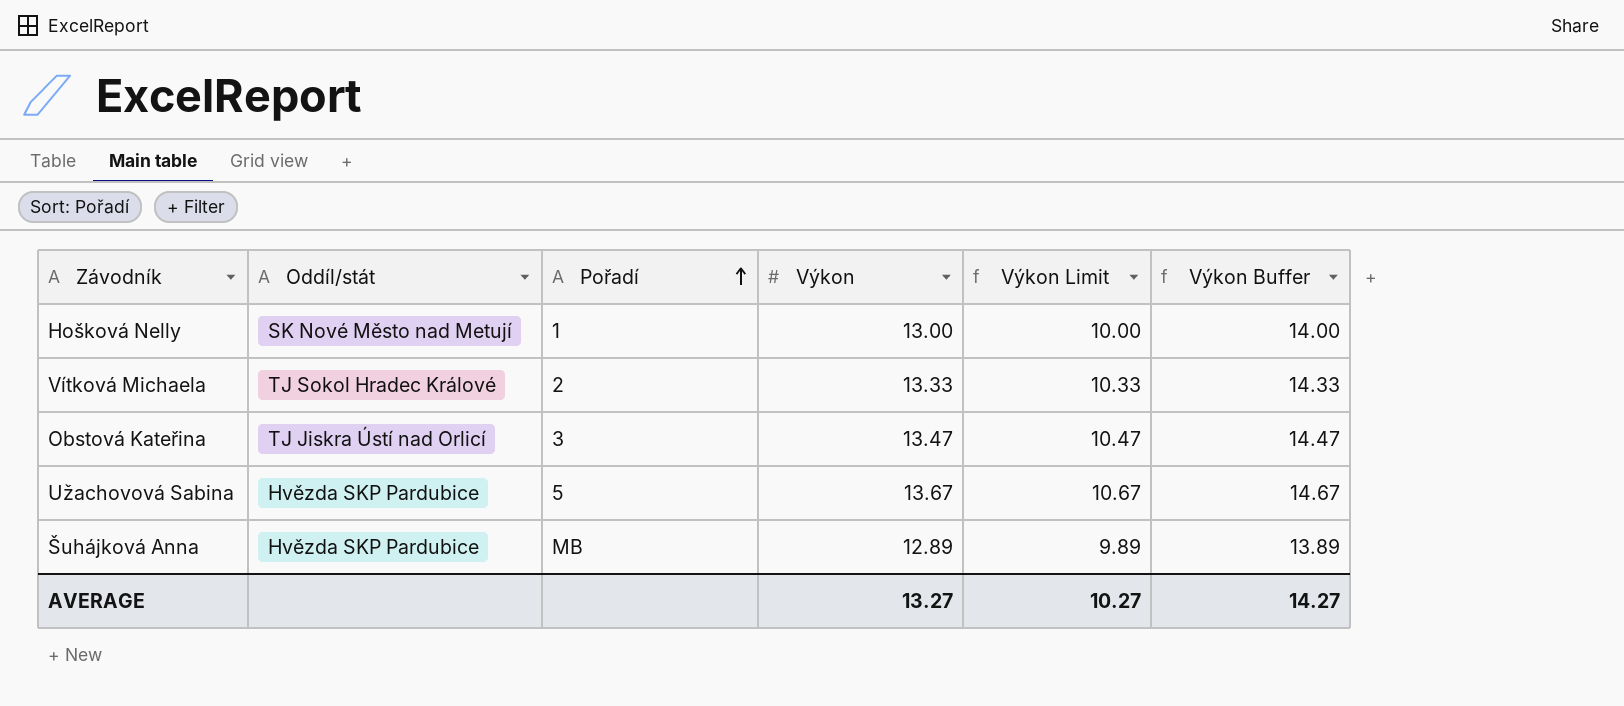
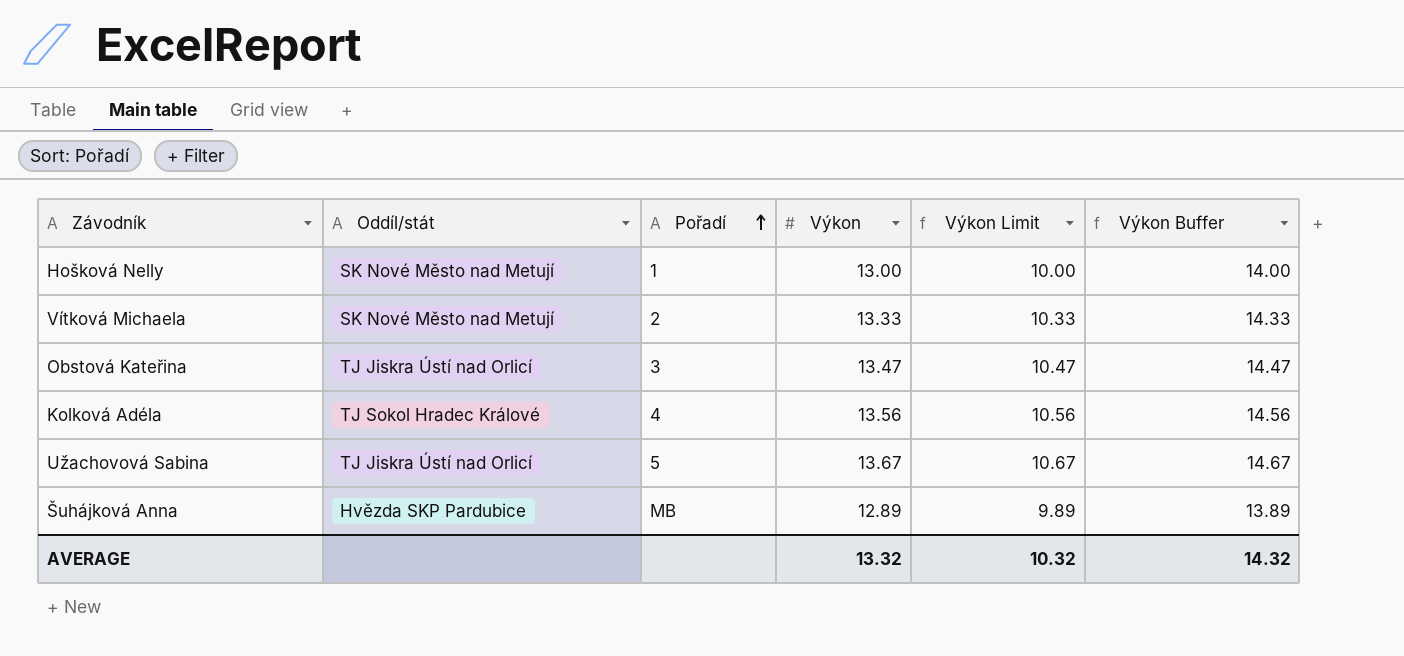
Vítková Michaela | Oddíl/stát: TJ Sokol Hradec Králové -> SK Nové Město nad Metují
row Kolková Adéla: none -> TJ Sokol Hradec Králové | 4 | 13.56 | 10.56 | 14.56
Užachovová Sabina | Oddíl/stát: Hvězda SKP Pardubice -> TJ Jiskra Ústí nad Orlicí
AVERAGE | Výkon: 13.27 -> 13.32
AVERAGE | Výkon Limit: 10.27 -> 10.32
AVERAGE | Výkon Buffer: 14.27 -> 14.32

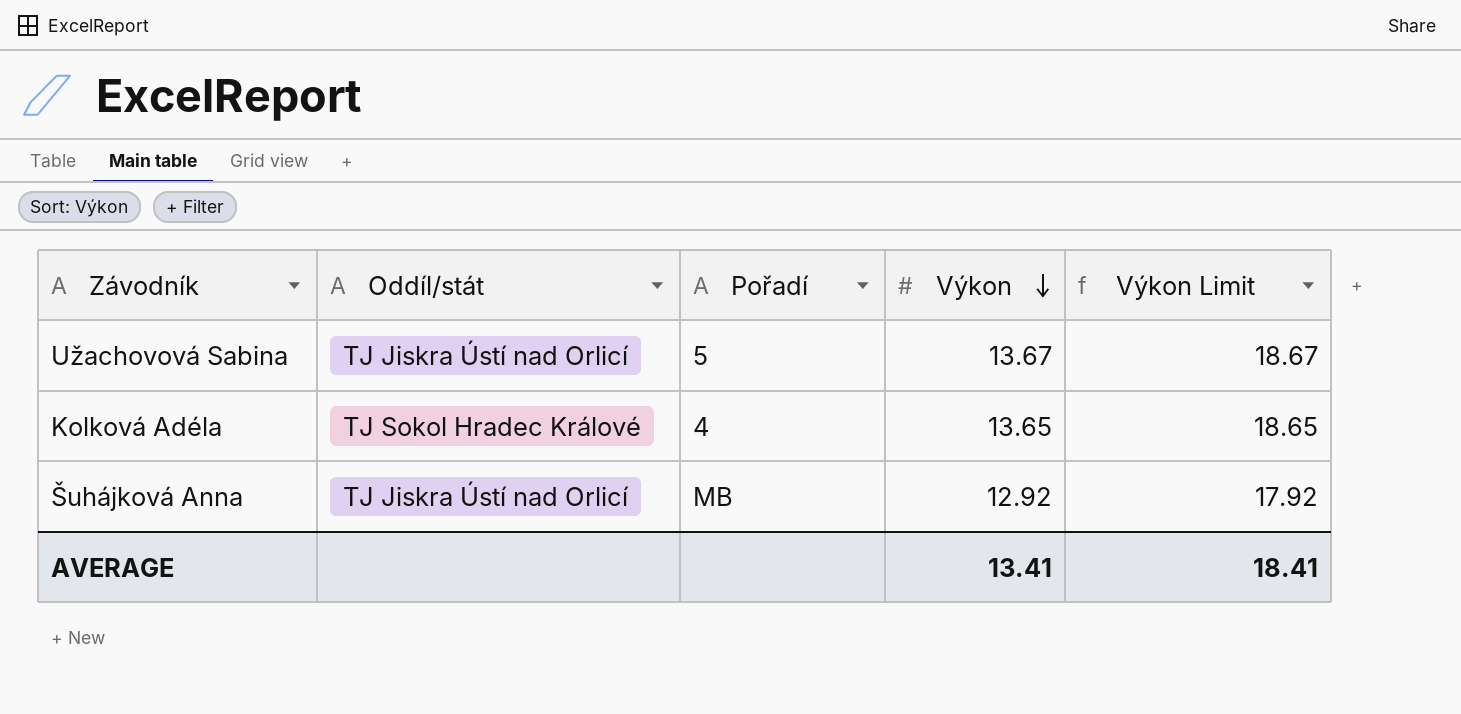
row order: Pořadí ascending -> Výkon descending
column Výkon Buffer | formula: [Výkon] + 1 -> none
column Výkon Limit | formula: [Výkon] - 3 -> [Výkon] + 5
row Hošková Nelly: SK Nové Město nad Metují | 1 | 13.00 | 10.00 | 14.00 -> none
row Vítková Michaela: SK Nové Město nad Metují | 2 | 13.33 | 10.33 | 14.33 -> none
row Obstová Kateřina: TJ Jiskra Ústí nad Orlicí | 3 | 13.47 | 10.47 | 14.47 -> none
Kolková Adéla | Výkon: 13.56 -> 13.65
Šuhájková Anna | Oddíl/stát: Hvězda SKP Pardubice -> TJ Jiskra Ústí nad Orlicí
Šuhájková Anna | Výkon: 12.89 -> 12.92
AVERAGE | Výkon: 13.32 -> 13.41
AVERAGE | Výkon Limit: 10.32 -> 18.41

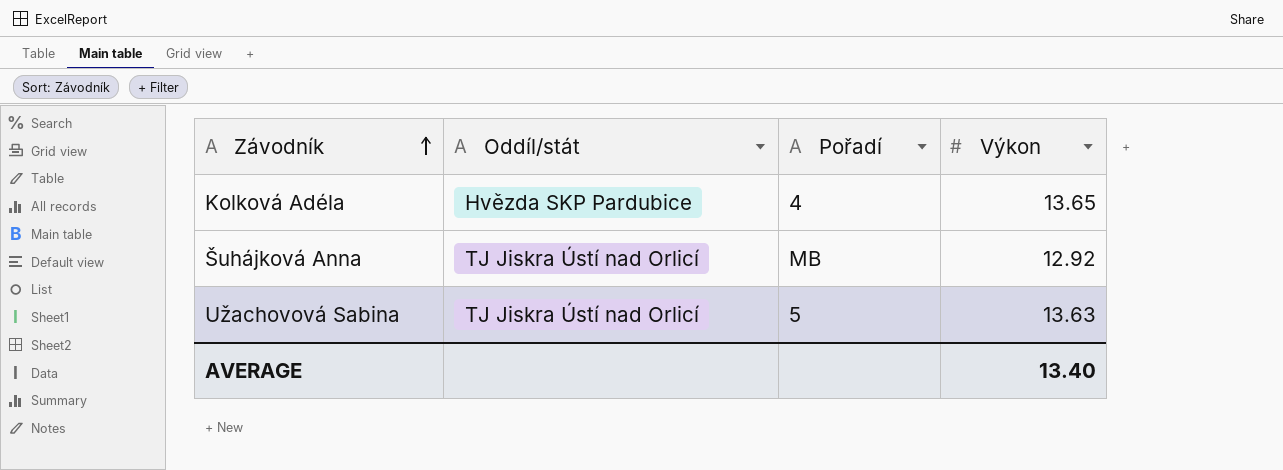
row order: Výkon descending -> Závodník ascending
column Výkon Limit | formula: [Výkon] + 5 -> none
Kolková Adéla | Oddíl/stát: TJ Sokol Hradec Králové -> Hvězda SKP Pardubice
Užachovová Sabina | Výkon: 13.67 -> 13.63
AVERAGE | Výkon: 13.41 -> 13.40

